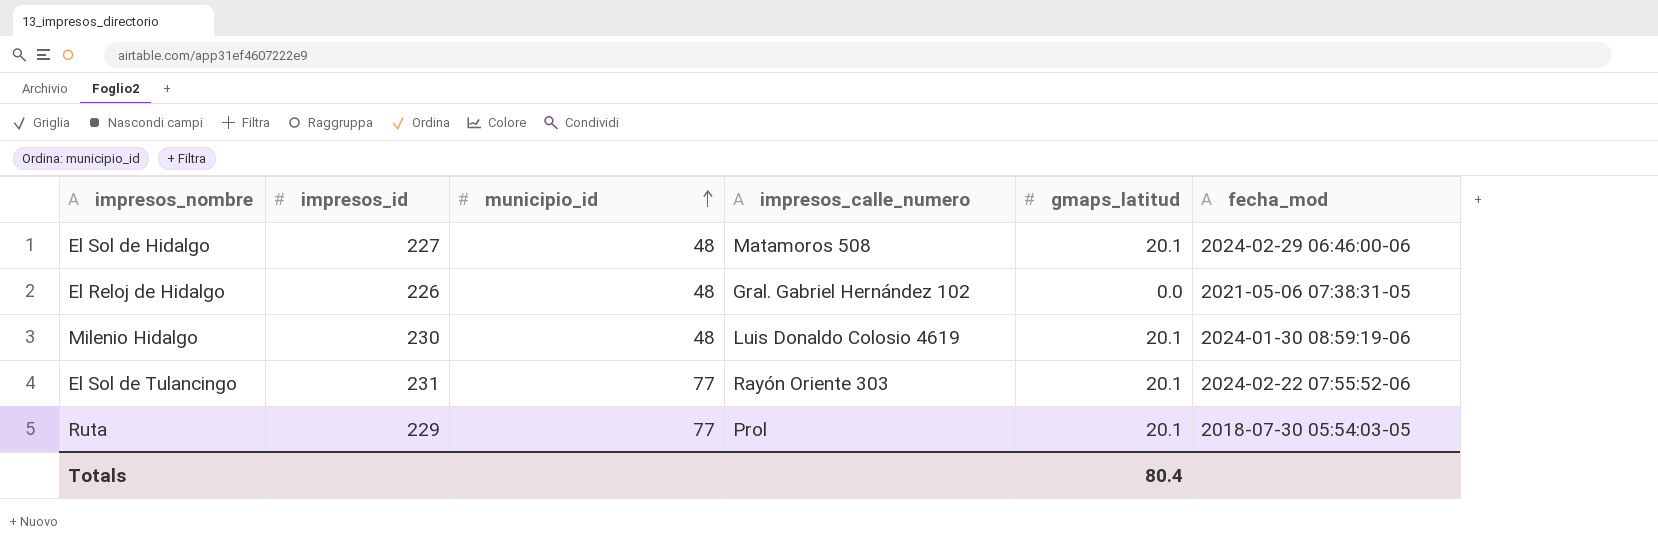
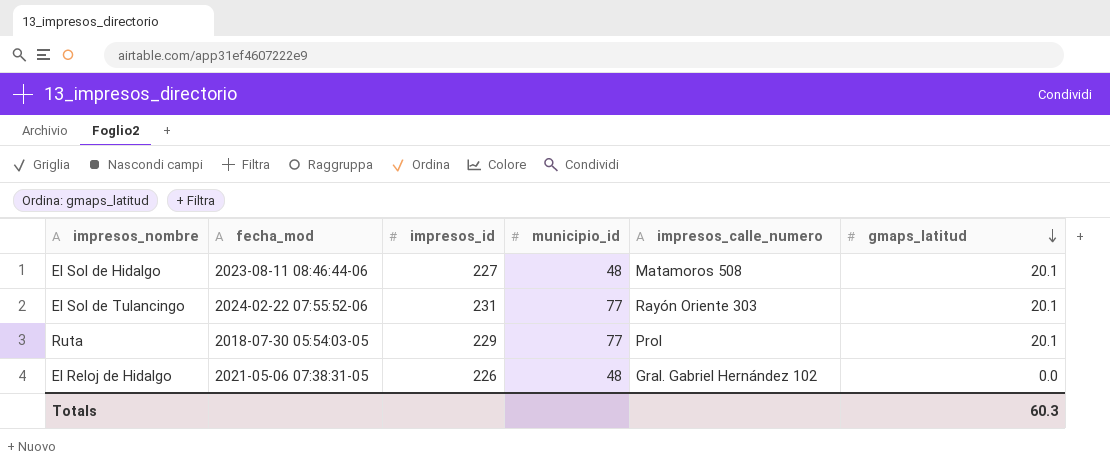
row order: municipio_id ascending -> gmaps_latitud descending
column fecha_mod | position: 6 -> 2
row Milenio Hidalgo: 230 | 48 | Luis Donaldo Colosio 4619 | 20.1 | 2024-01-30 08:59:19-06 -> none
El Sol de Hidalgo | fecha_mod: 2024-02-29 06:46:00-06 -> 2023-08-11 08:46:44-06
Totals | gmaps_latitud: 80.4 -> 60.3

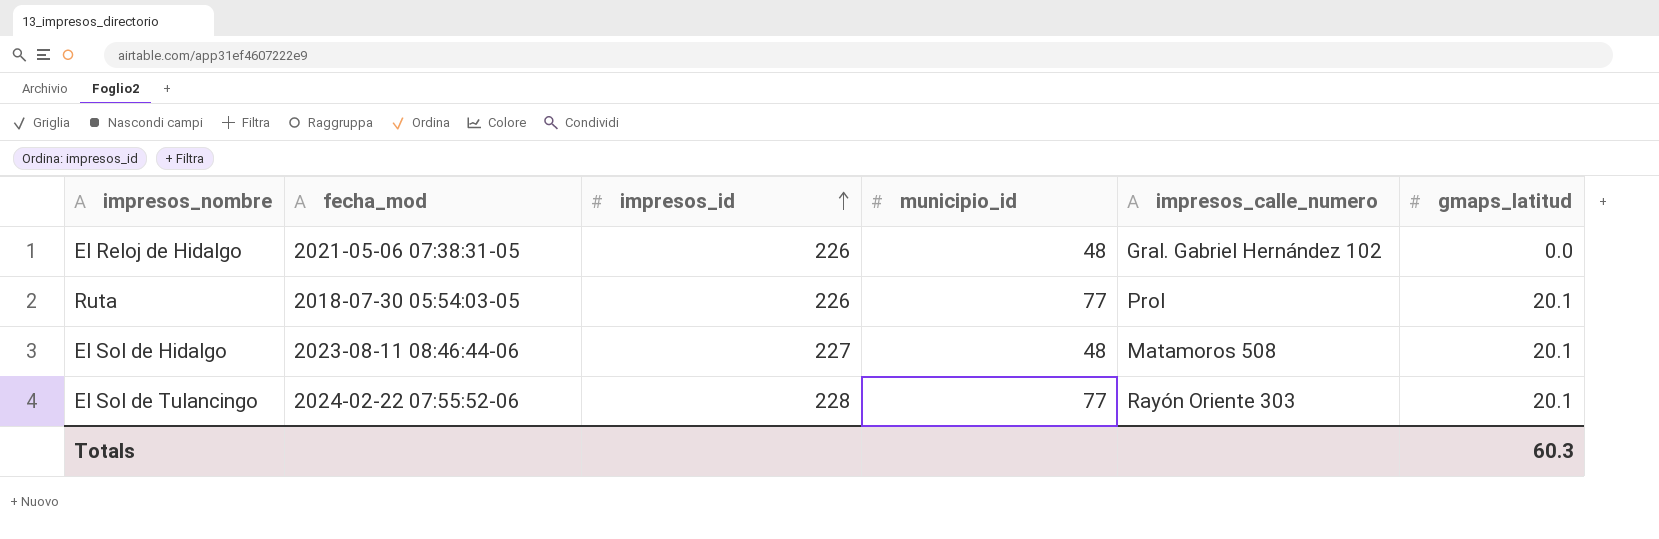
row order: gmaps_latitud descending -> impresos_id ascending
Ruta | impresos_id: 229 -> 226
El Sol de Tulancingo | impresos_id: 231 -> 228

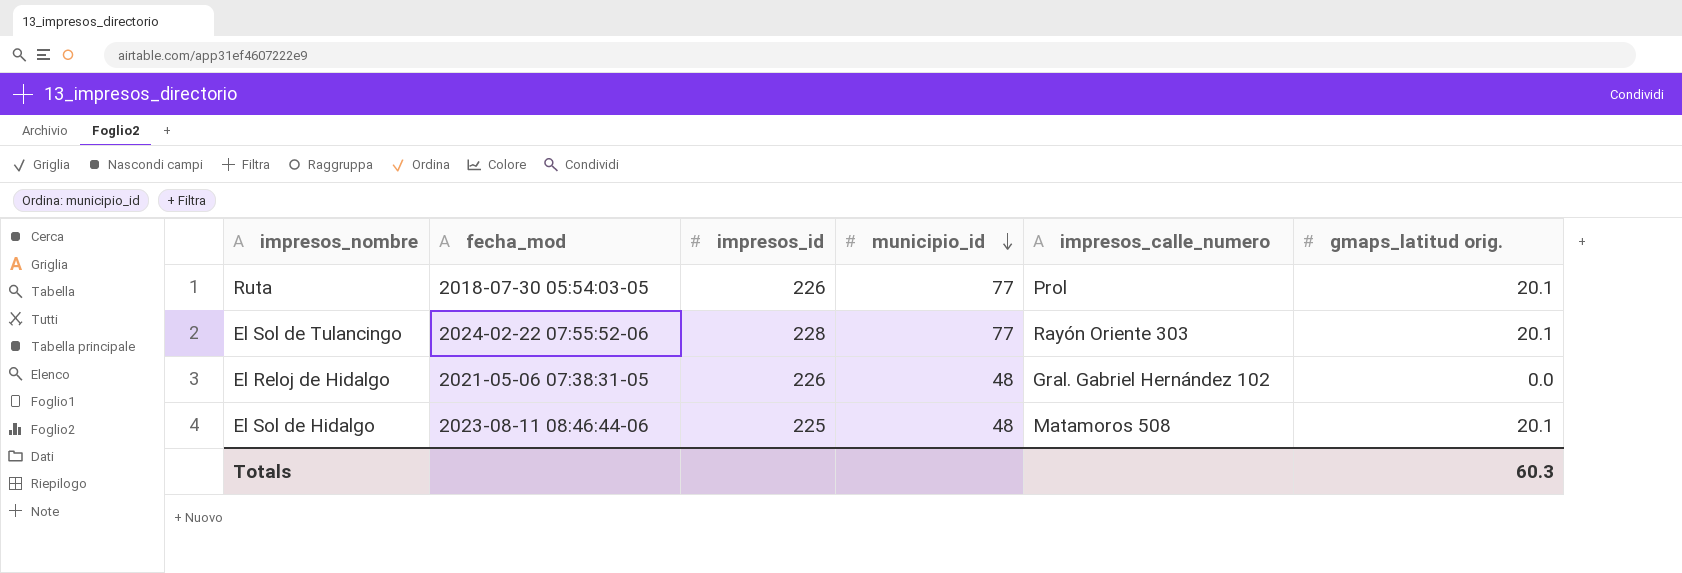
row order: impresos_id ascending -> municipio_id descending
column name: gmaps_latitud -> gmaps_latitud orig.
El Sol de Hidalgo | impresos_id: 227 -> 225

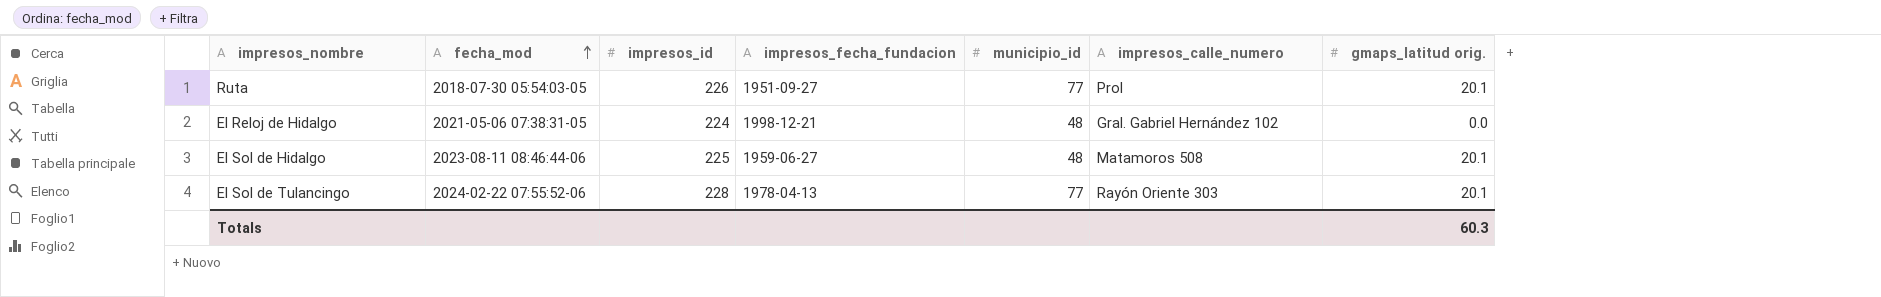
row order: municipio_id descending -> fecha_mod ascending
column impresos_fecha_fundacion | position: none -> 4
El Reloj de Hidalgo | impresos_id: 226 -> 224

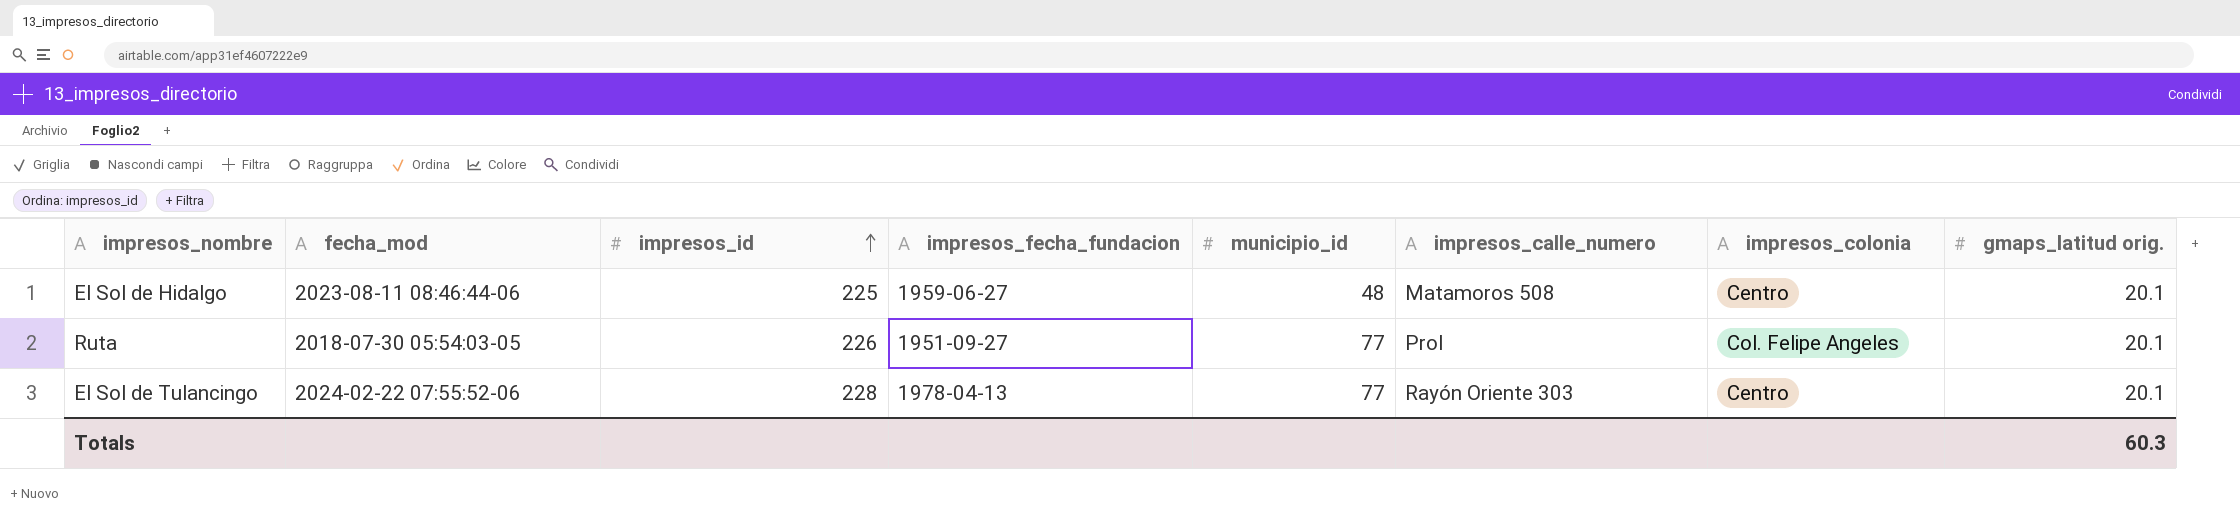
row order: fecha_mod ascending -> impresos_id ascending
column impresos_colonia | position: none -> 7
row El Reloj de Hidalgo: 2021-05-06 07:38:31-05 | 224 | 1998-12-21 | 48 | Gral. Gabriel Hernández 102 | 0.0 -> none

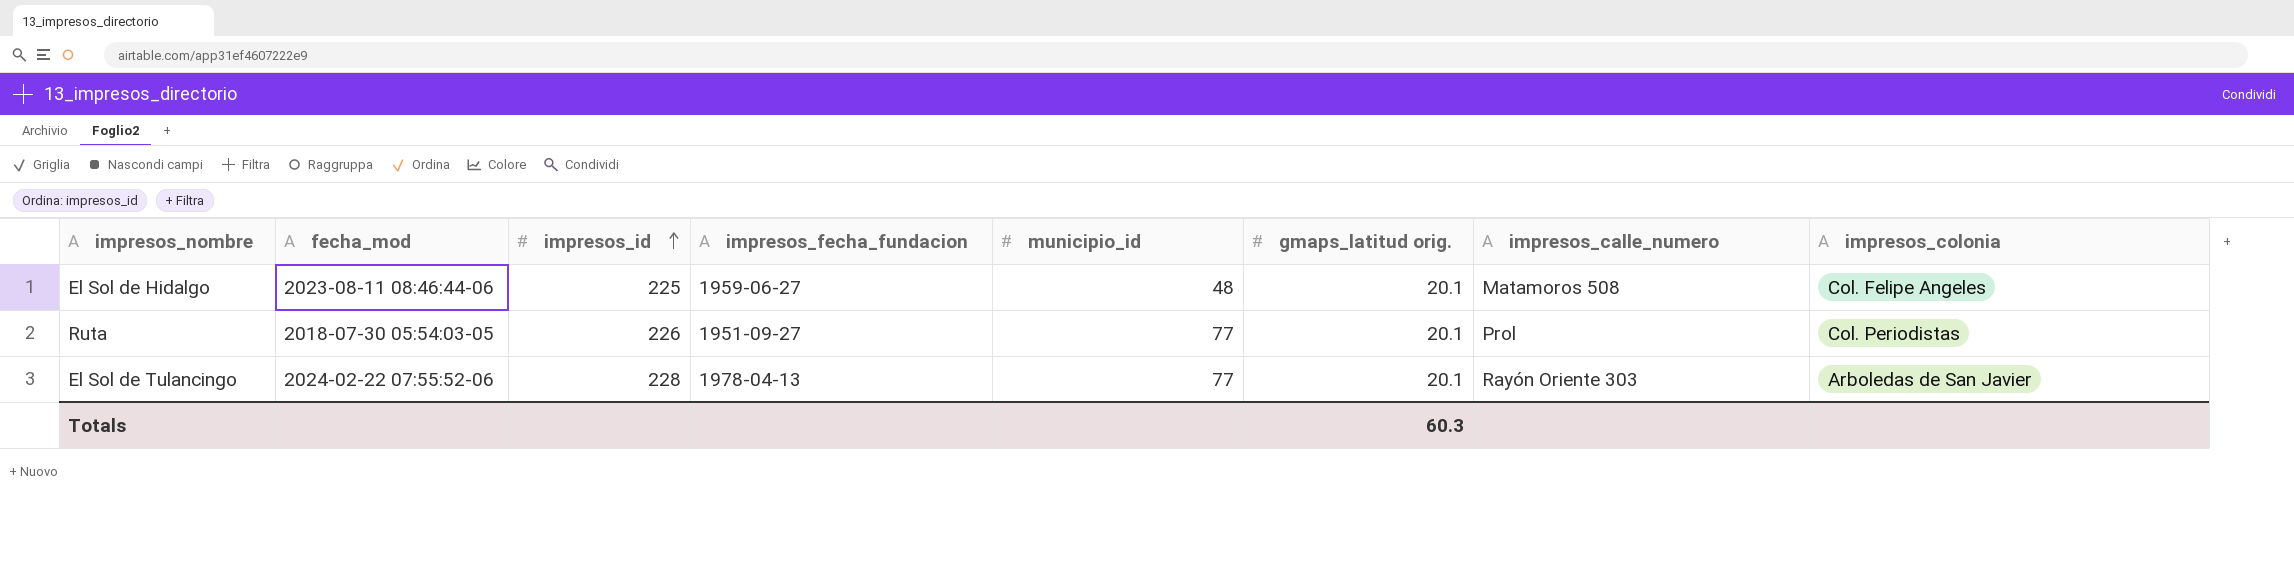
column gmaps_latitud orig. | position: 8 -> 6
El Sol de Hidalgo | impresos_colonia: Centro -> Col. Felipe Angeles
Ruta | impresos_colonia: Col. Felipe Angeles -> Col. Periodistas
El Sol de Tulancingo | impresos_colonia: Centro -> Arboledas de San Javier

